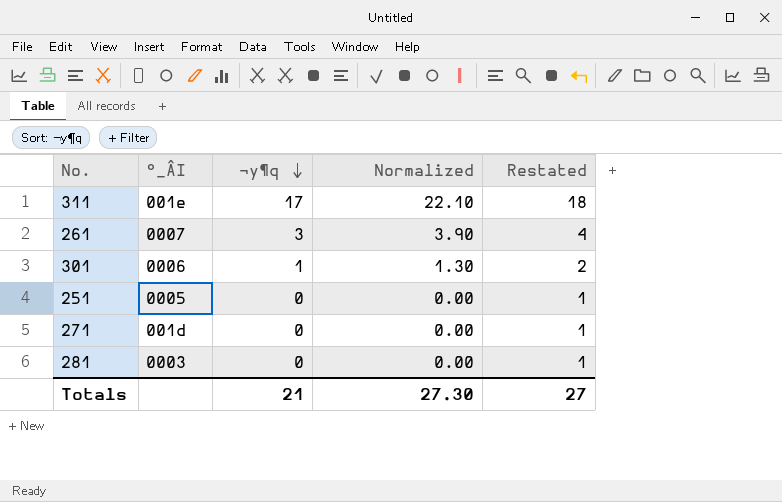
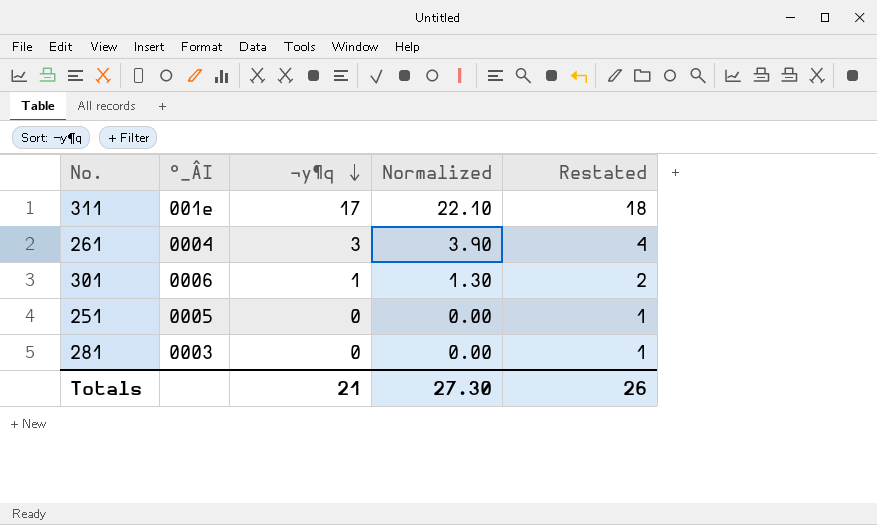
row 271: 001d | 0 | 0.00 | 1 -> none
261 | °_ÂI: 0007 -> 0004
Totals | Restated: 27 -> 26

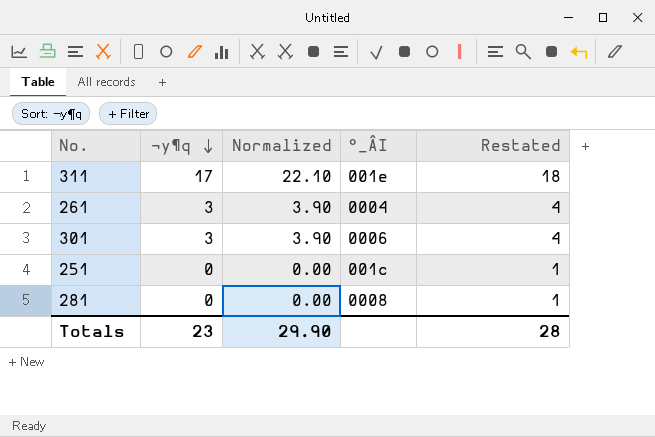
column °_ÂI | position: 2 -> 4
301 | ¬y¶q: 1 -> 3
301 | Normalized: 1.30 -> 3.90
301 | Restated: 2 -> 4
251 | °_ÂI: 0005 -> 001c
281 | °_ÂI: 0003 -> 0008
Totals | ¬y¶q: 21 -> 23
Totals | Normalized: 27.30 -> 29.90
Totals | Restated: 26 -> 28

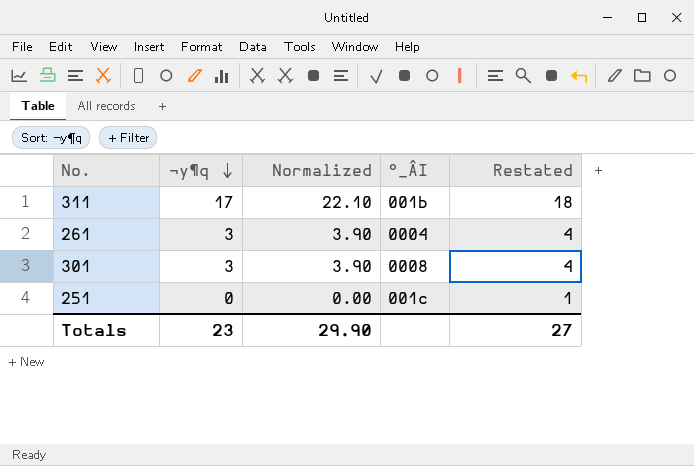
row 281: 0 | 0.00 | 0008 | 1 -> none
311 | °_ÂI: 001e -> 001b
301 | °_ÂI: 0006 -> 0008
Totals | Restated: 28 -> 27

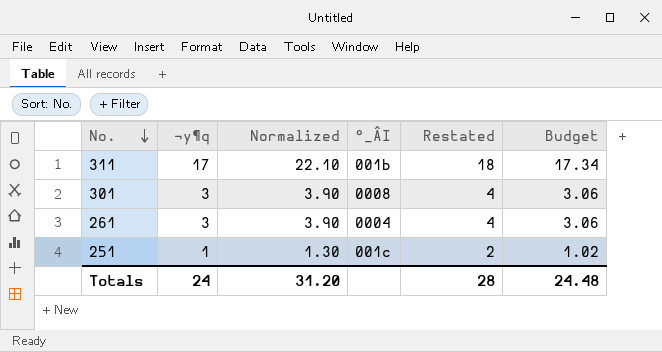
row order: ¬y¶q descending -> No. descending
column Budget | formula: none -> [¬y¶q] * 1.02
251 | ¬y¶q: 0 -> 1
251 | Normalized: 0.00 -> 1.30
251 | Restated: 1 -> 2
Totals | ¬y¶q: 23 -> 24
Totals | Normalized: 29.90 -> 31.20
Totals | Restated: 27 -> 28

